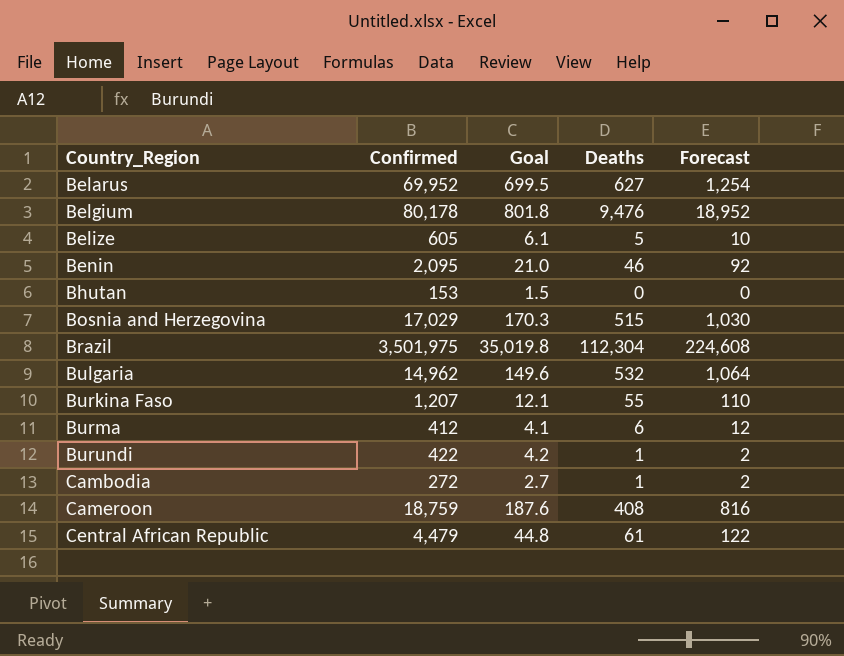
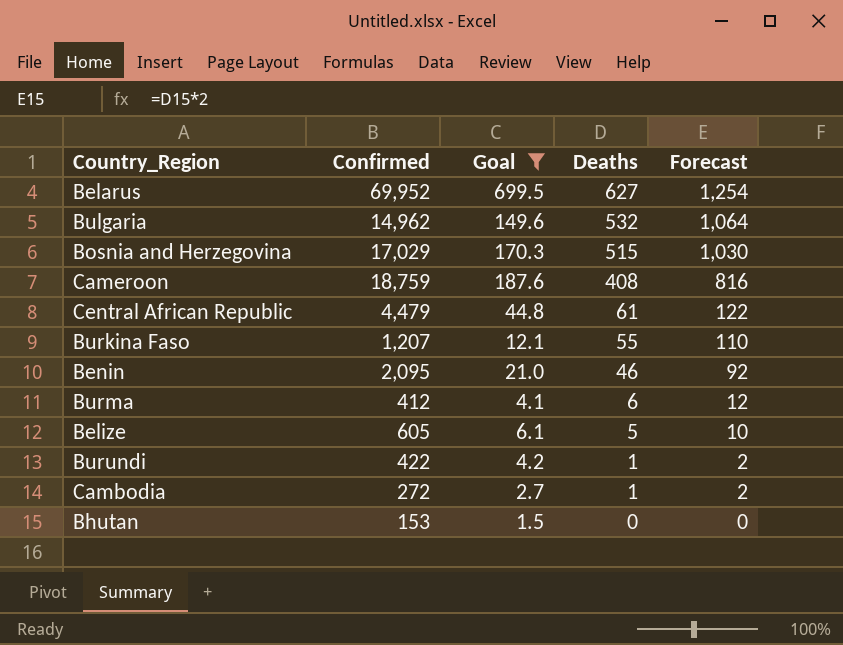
filter: none -> Goal <= 699.5
row order: Country_Region ascending -> Deaths descending

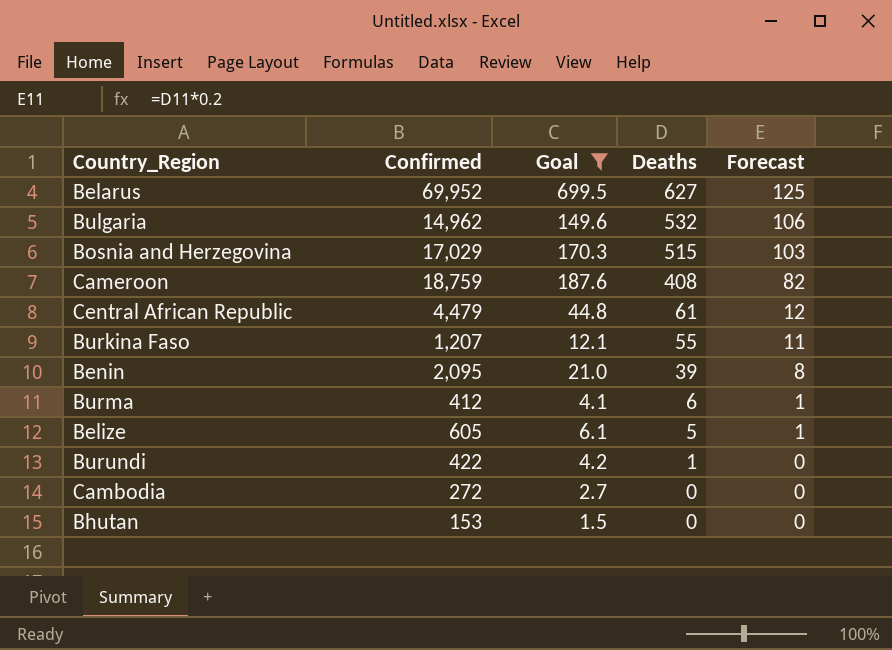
column Forecast | formula: [Deaths] * 2 -> [Deaths] * 0.2
Benin | Deaths: 46 -> 39
Cambodia | Deaths: 1 -> 0

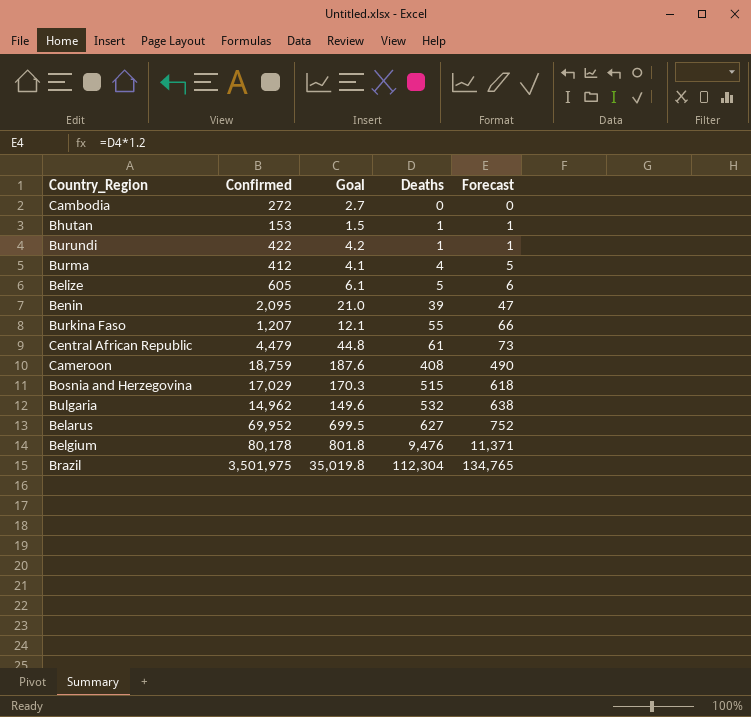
filter: Goal <= 699.5 -> none
row order: Deaths descending -> Deaths ascending
column Forecast | formula: [Deaths] * 0.2 -> [Deaths] * 1.2
Bhutan | Deaths: 0 -> 1
Burma | Deaths: 6 -> 4

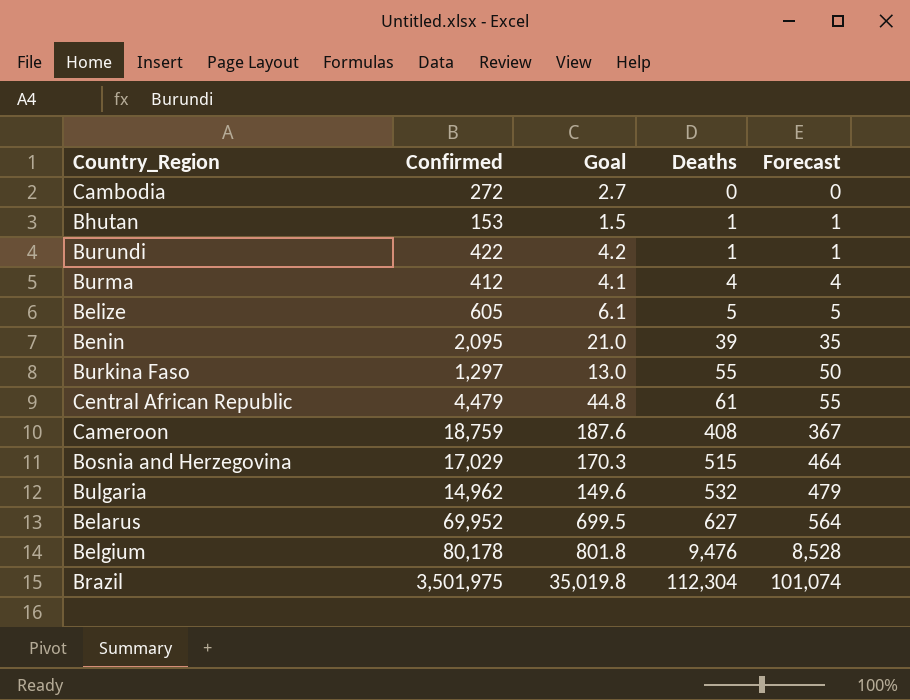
column Forecast | formula: [Deaths] * 1.2 -> [Deaths] * 0.9
Burkina Faso | Confirmed: 1,207 -> 1,297
Burkina Faso | Goal: 12.1 -> 13.0

